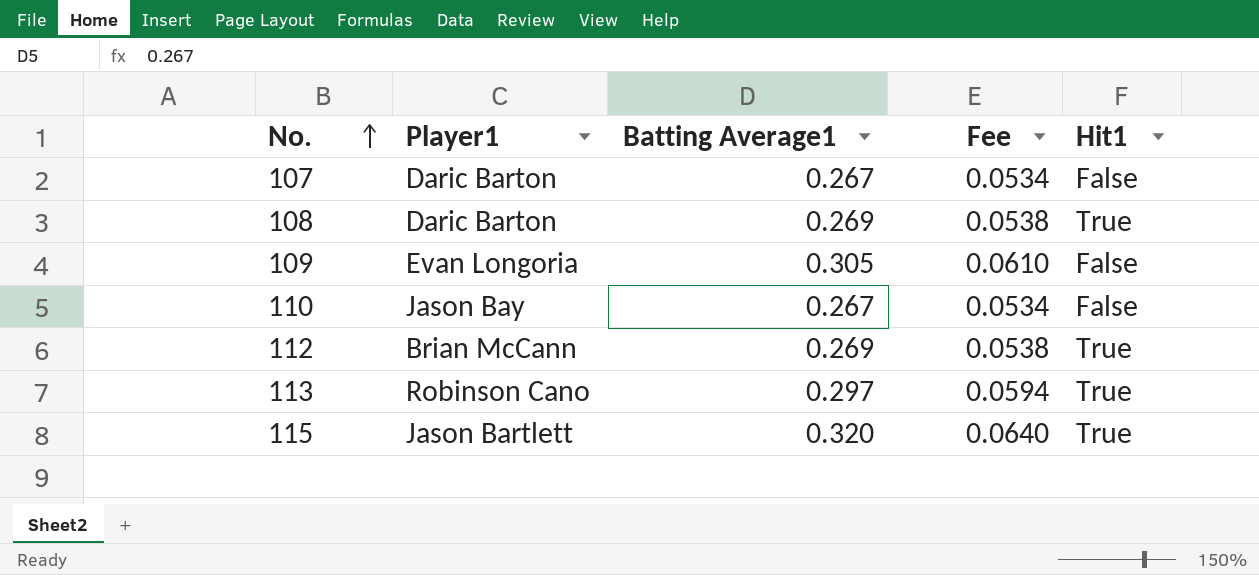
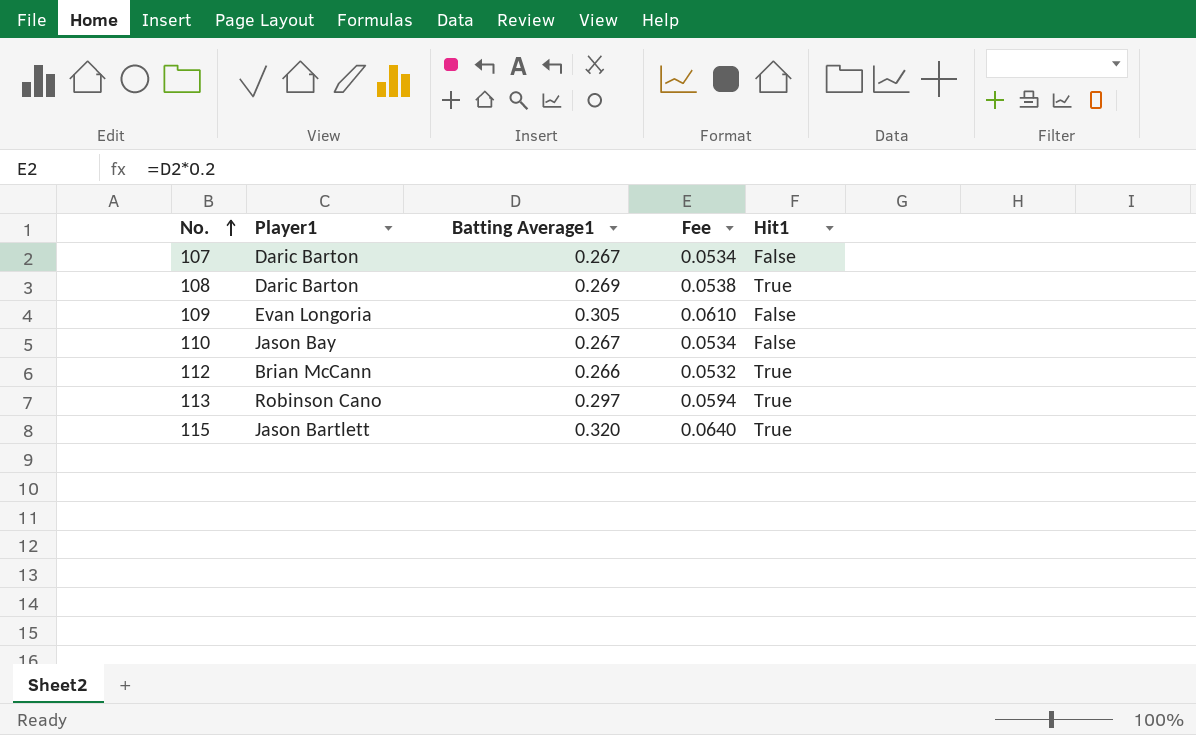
112 | Batting Average1: 0.269 -> 0.266
112 | Fee: 0.0538 -> 0.0532

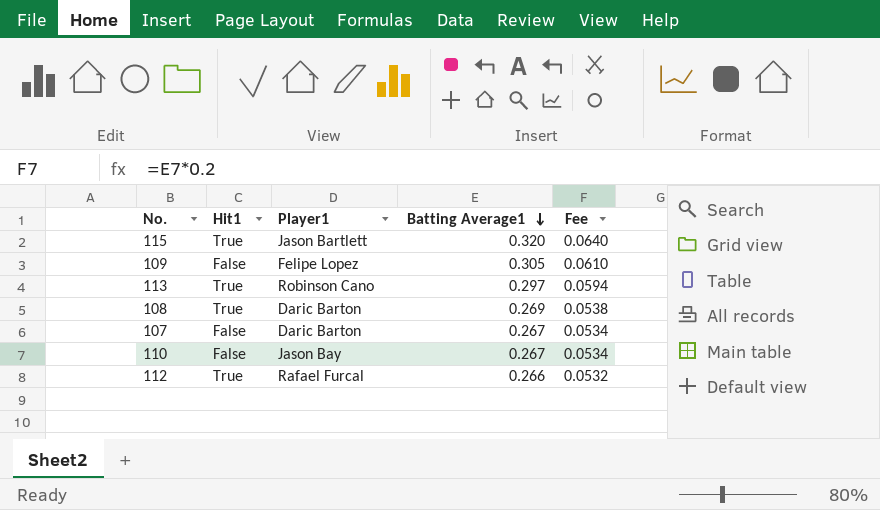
row order: No. ascending -> Batting Average1 descending
column Hit1 | position: 5 -> 2
109 | Player1: Evan Longoria -> Felipe Lopez
112 | Player1: Brian McCann -> Rafael Furcal

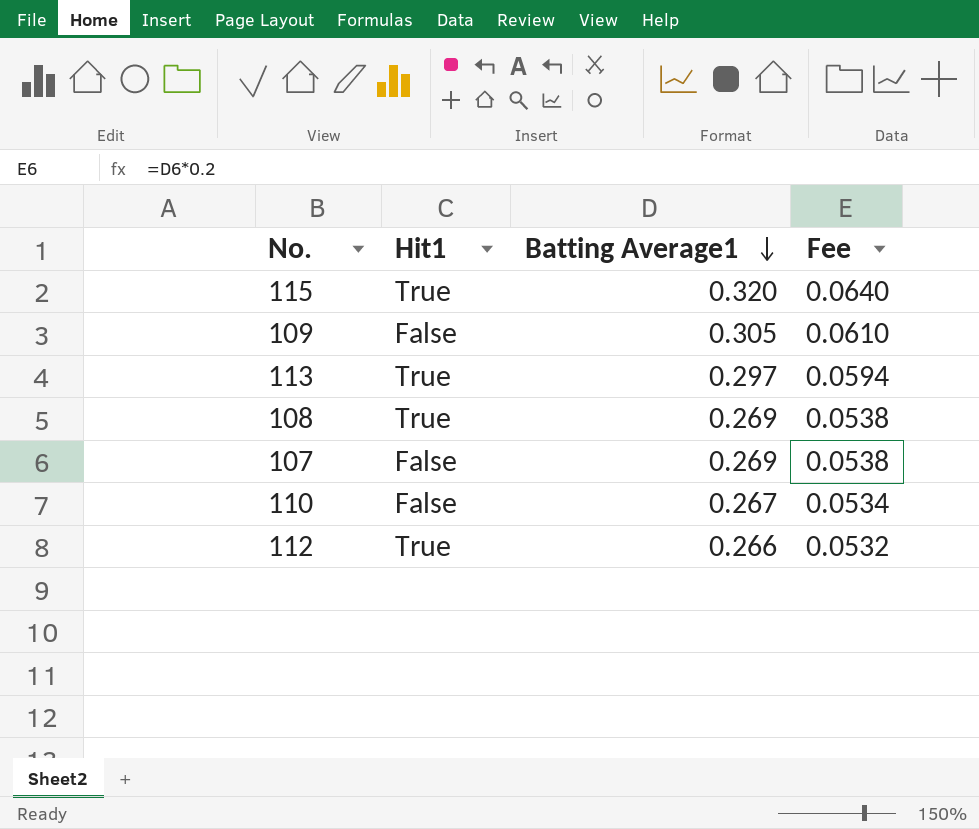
column Player1 | position: 3 -> none
107 | Batting Average1: 0.267 -> 0.269
107 | Fee: 0.0534 -> 0.0538

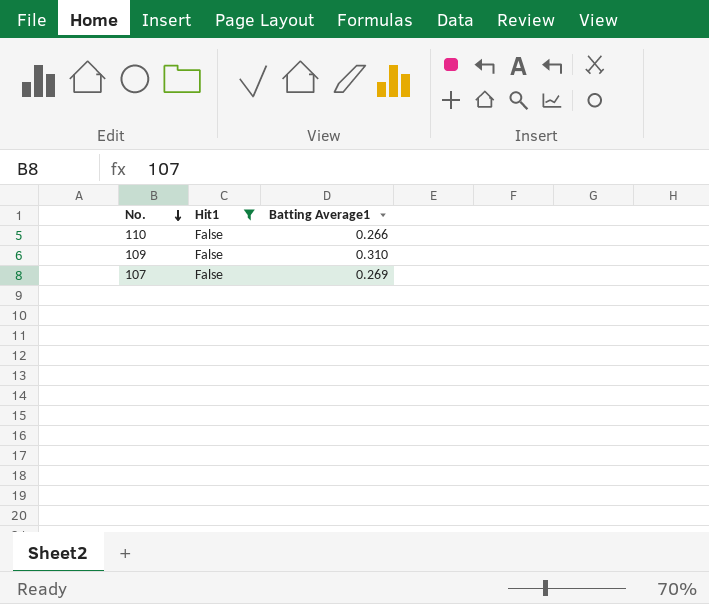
filter: none -> Hit1 = False
row order: Batting Average1 descending -> No. descending
column Fee | formula: [Batting Average1] * 0.2 -> none
110 | Batting Average1: 0.267 -> 0.266
109 | Batting Average1: 0.305 -> 0.310

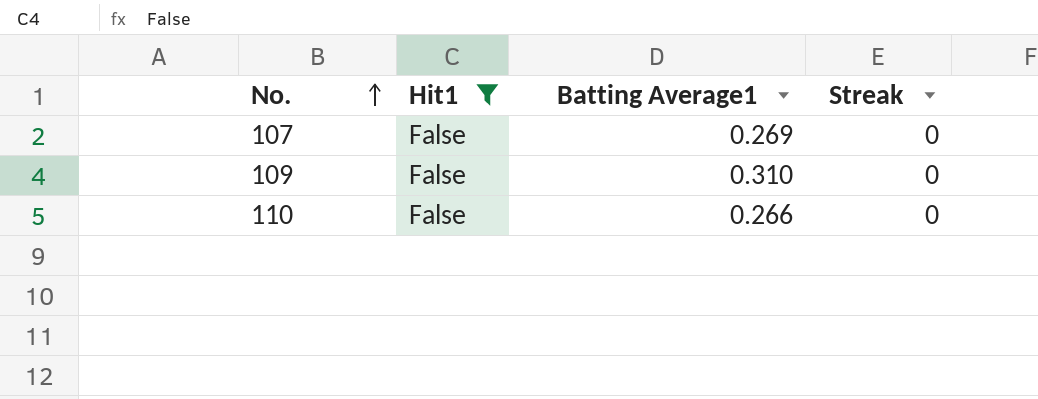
row order: No. descending -> No. ascending
column Streak | position: none -> 4

